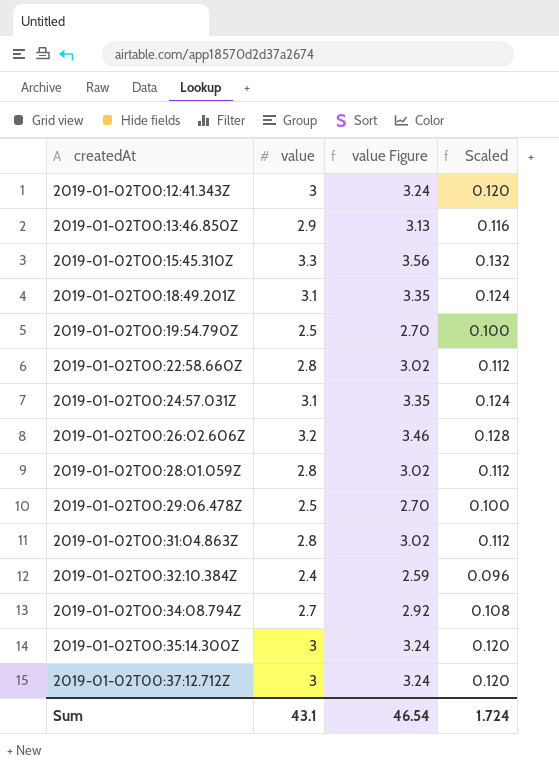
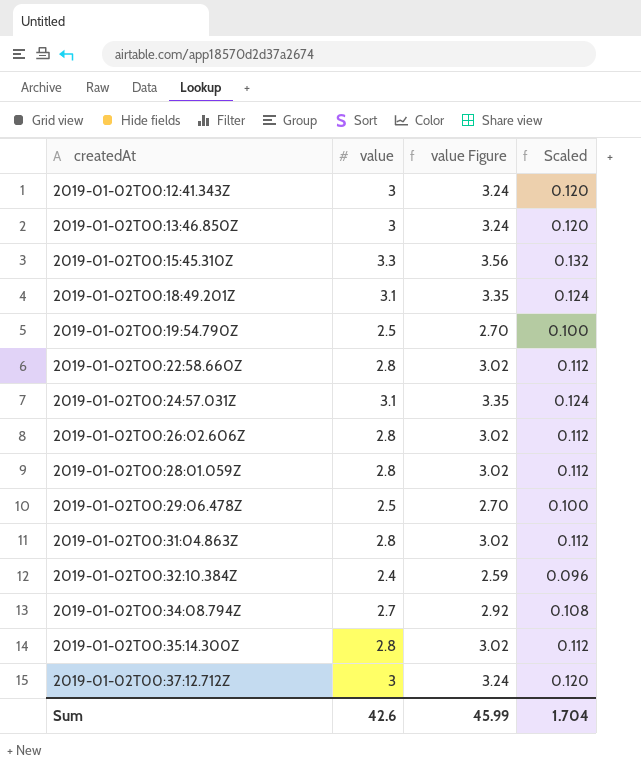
2019-01-02T00:13:46.850Z | value: 2.9 -> 3
2019-01-02T00:13:46.850Z | value Figure: 3.13 -> 3.24
2019-01-02T00:13:46.850Z | Scaled: 0.116 -> 0.120
2019-01-02T00:26:02.606Z | value: 3.2 -> 2.8
2019-01-02T00:26:02.606Z | value Figure: 3.46 -> 3.02
2019-01-02T00:26:02.606Z | Scaled: 0.128 -> 0.112
2019-01-02T00:35:14.300Z | value: 3 -> 2.8
2019-01-02T00:35:14.300Z | value Figure: 3.24 -> 3.02
2019-01-02T00:35:14.300Z | Scaled: 0.120 -> 0.112
Sum | value: 43.1 -> 42.6
Sum | value Figure: 46.54 -> 45.99
Sum | Scaled: 1.724 -> 1.704

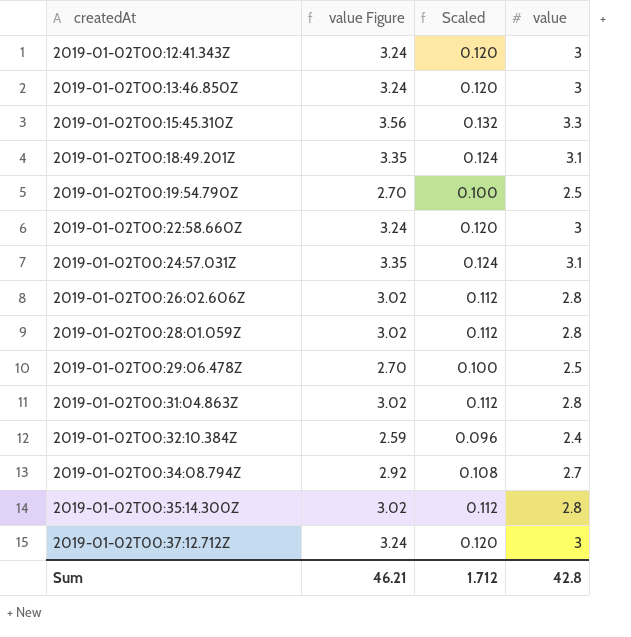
column value | position: 2 -> 4
2019-01-02T00:22:58.660Z | value Figure: 3.02 -> 3.24
2019-01-02T00:22:58.660Z | Scaled: 0.112 -> 0.120
2019-01-02T00:22:58.660Z | value: 2.8 -> 3
Sum | value Figure: 45.99 -> 46.21
Sum | Scaled: 1.704 -> 1.712
Sum | value: 42.6 -> 42.8

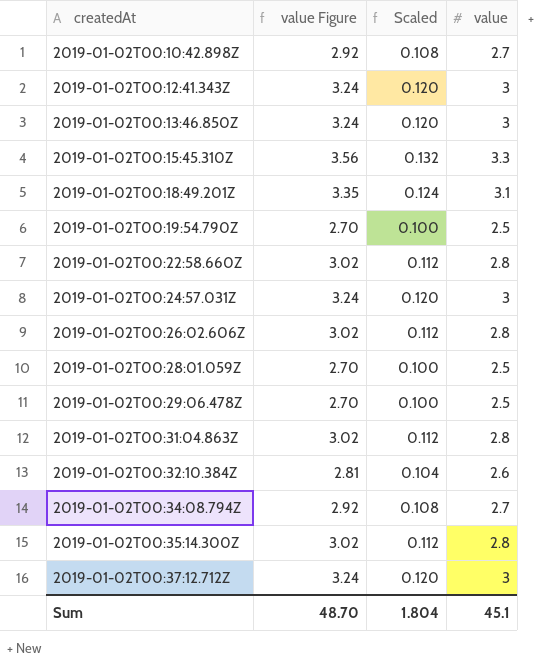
row 2019-01-02T00:10:42.898Z: none -> 2.92 | 0.108 | 2.7
2019-01-02T00:22:58.660Z | value Figure: 3.24 -> 3.02
2019-01-02T00:22:58.660Z | Scaled: 0.120 -> 0.112
2019-01-02T00:22:58.660Z | value: 3 -> 2.8
2019-01-02T00:24:57.031Z | value Figure: 3.35 -> 3.24
2019-01-02T00:24:57.031Z | Scaled: 0.124 -> 0.120
2019-01-02T00:24:57.031Z | value: 3.1 -> 3
2019-01-02T00:28:01.059Z | value Figure: 3.02 -> 2.70
2019-01-02T00:28:01.059Z | Scaled: 0.112 -> 0.100
2019-01-02T00:28:01.059Z | value: 2.8 -> 2.5
2019-01-02T00:32:10.384Z | value Figure: 2.59 -> 2.81
2019-01-02T00:32:10.384Z | Scaled: 0.096 -> 0.104
2019-01-02T00:32:10.384Z | value: 2.4 -> 2.6
Sum | value Figure: 46.21 -> 48.70
Sum | Scaled: 1.712 -> 1.804
Sum | value: 42.8 -> 45.1

